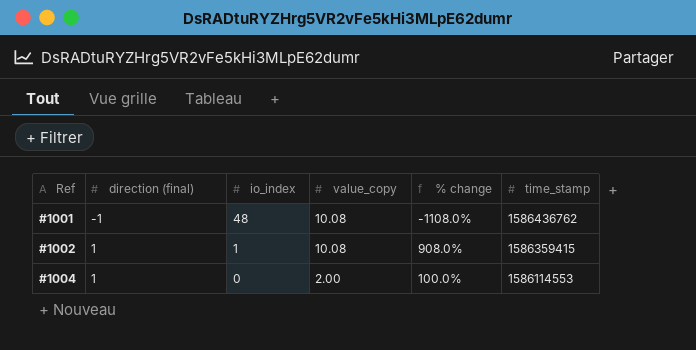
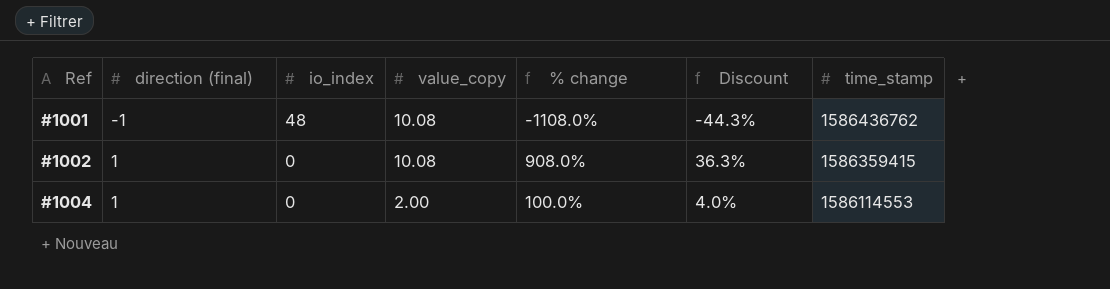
column Discount | formula: none -> [% change] * 0.04
#1002 | io_index: 1 -> 0

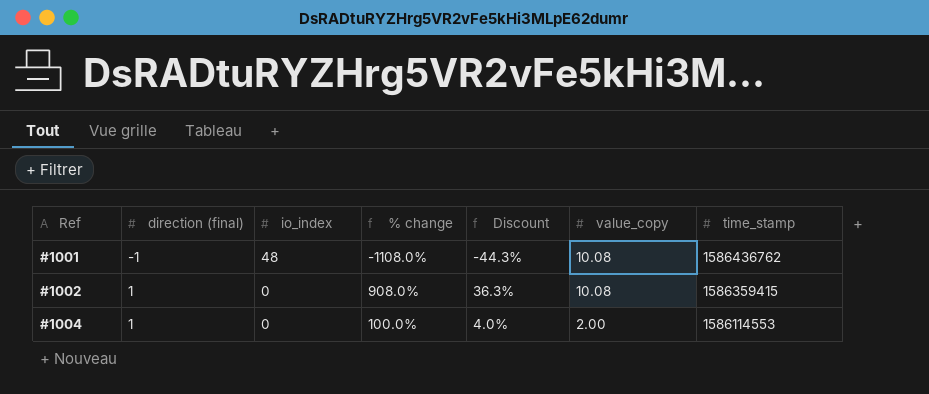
column value_copy | position: 4 -> 6

